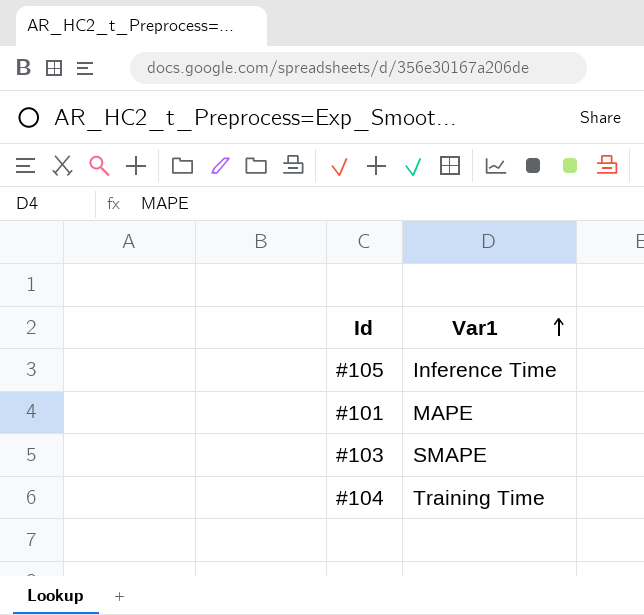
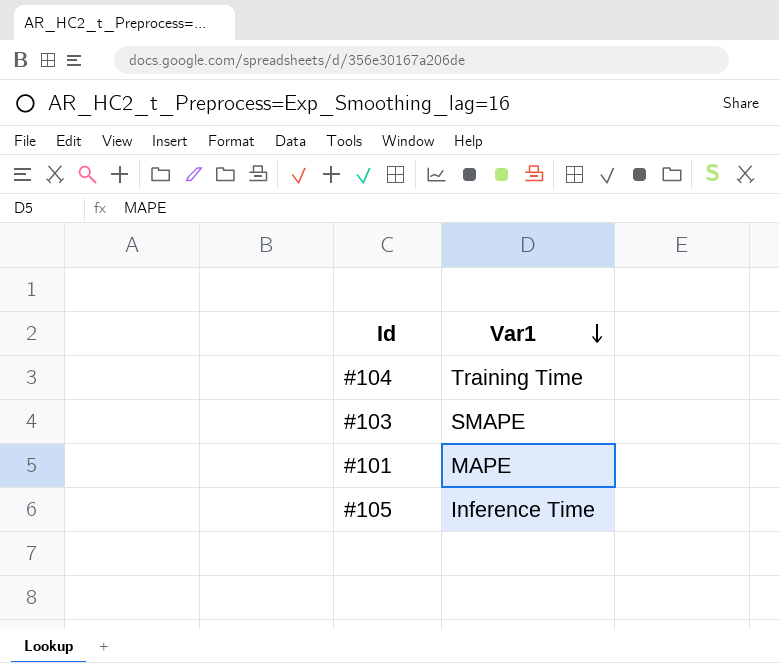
row order: Var1 ascending -> Var1 descending

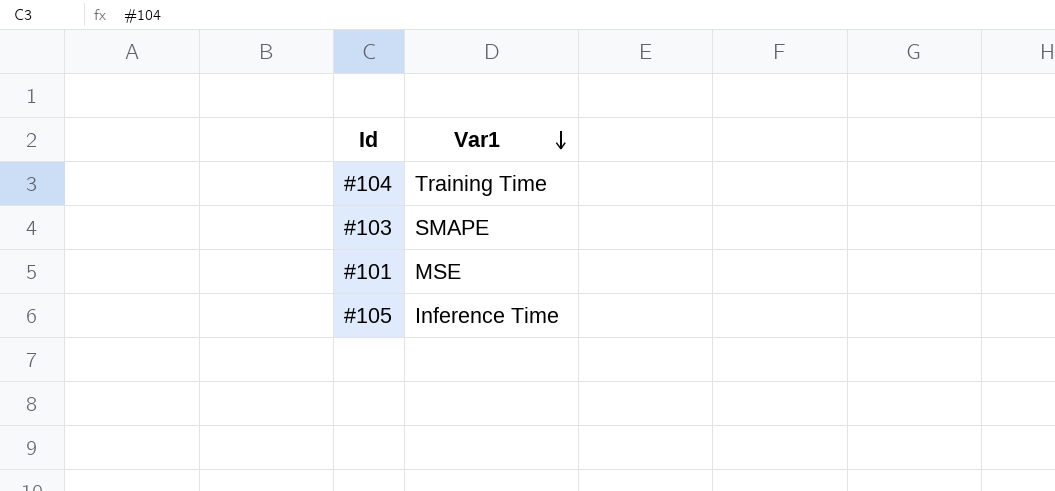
#101 | Var1: MAPE -> MSE

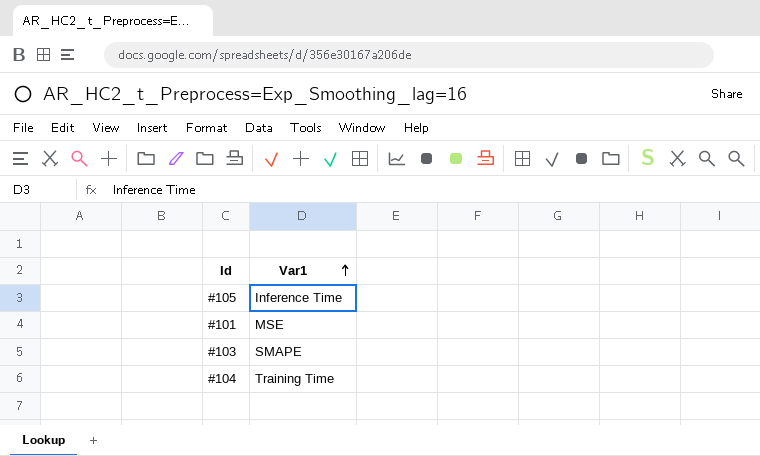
row order: Var1 descending -> Var1 ascending

